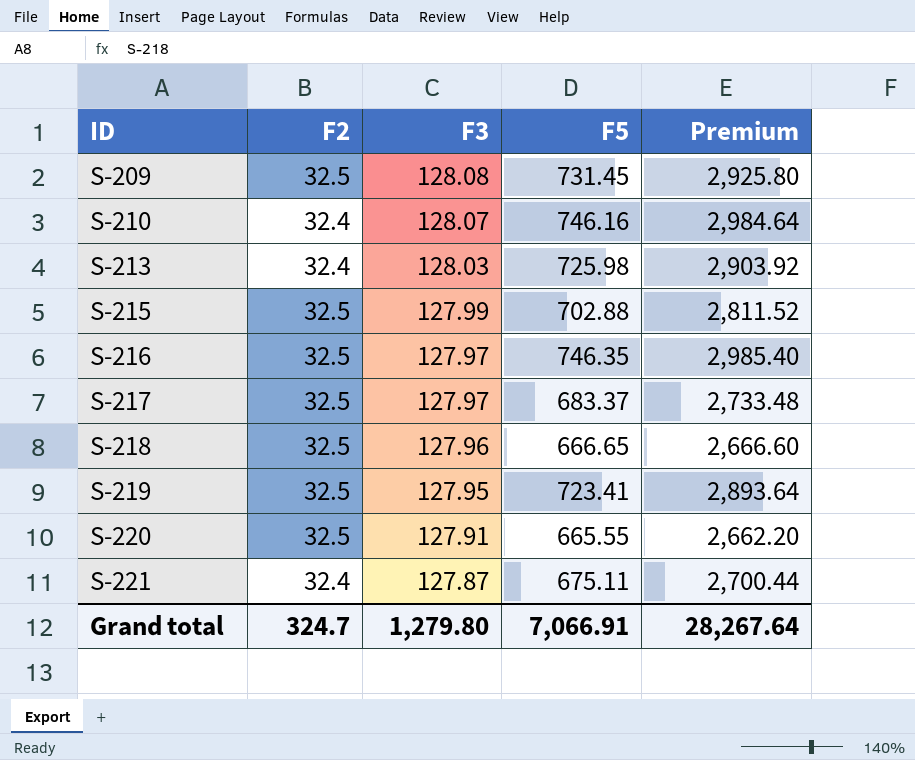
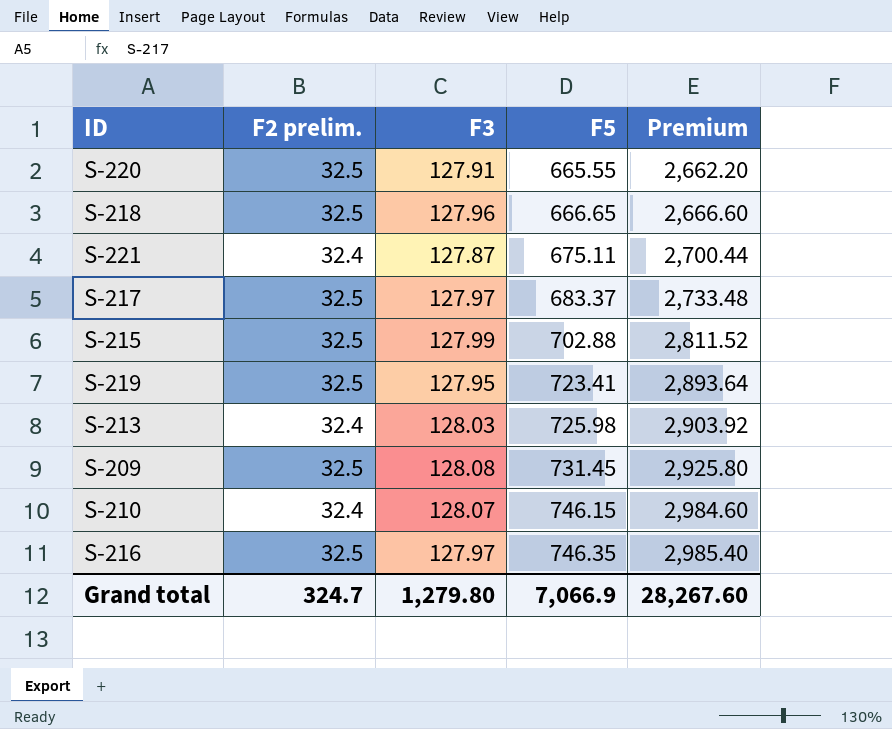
row order: ID ascending -> F5 ascending
column name: F2 -> F2 prelim.
S-210 | F5: 746.16 -> 746.15
S-210 | Premium: 2,984.64 -> 2,984.60
Grand total | F5: 7,066.91 -> 7,066.9
Grand total | Premium: 28,267.64 -> 28,267.60

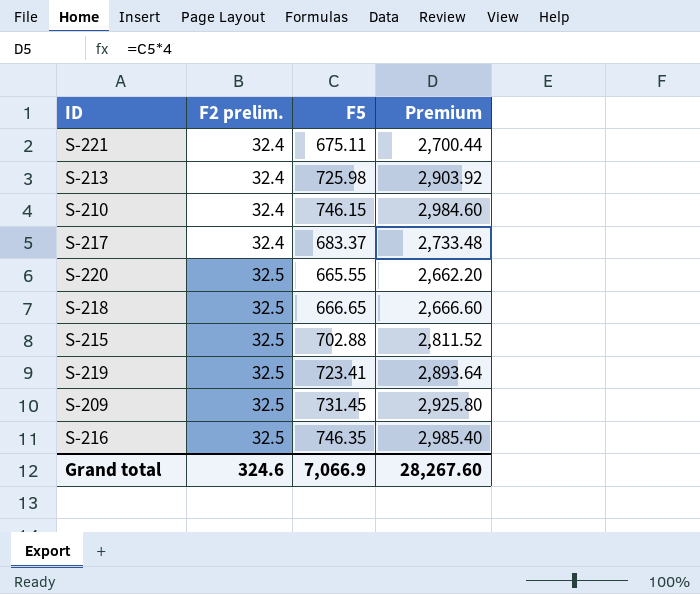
row order: F5 ascending -> F2 prelim. ascending
column F3 | position: 3 -> none
S-217 | F2 prelim.: 32.5 -> 32.4
Grand total | F2 prelim.: 324.7 -> 324.6

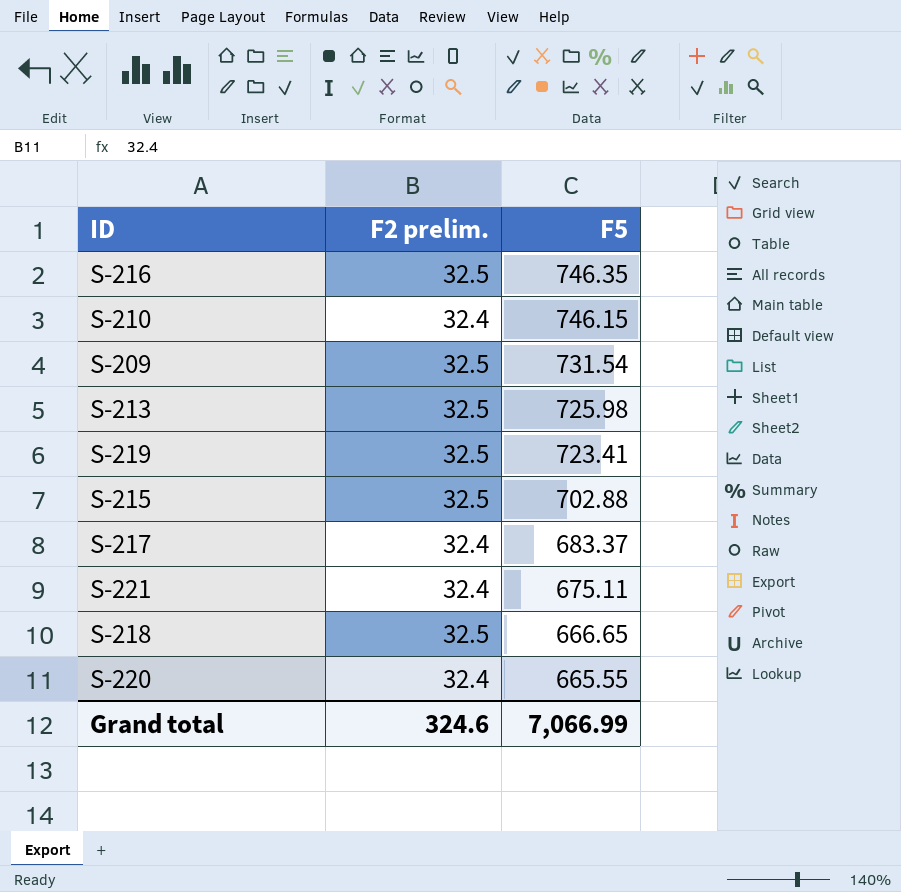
row order: F2 prelim. ascending -> F5 descending
column Premium | formula: [F5] * 4 -> none
S-209 | F5: 731.45 -> 731.54
S-213 | F2 prelim.: 32.4 -> 32.5
S-220 | F2 prelim.: 32.5 -> 32.4
Grand total | F5: 7,066.9 -> 7,066.99

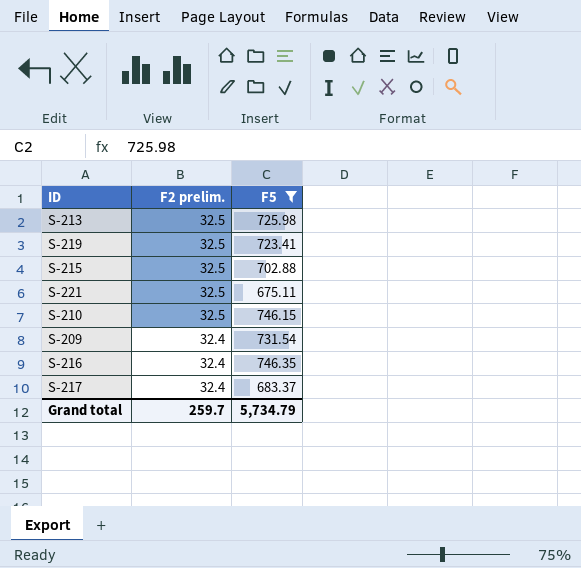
filter: none -> F5 >= 675.11
row order: F5 descending -> F2 prelim. descending
S-221 | F2 prelim.: 32.4 -> 32.5
S-210 | F2 prelim.: 32.4 -> 32.5
S-209 | F2 prelim.: 32.5 -> 32.4
S-216 | F2 prelim.: 32.5 -> 32.4
Grand total | F2 prelim.: 324.6 -> 259.7
Grand total | F5: 7,066.99 -> 5,734.79

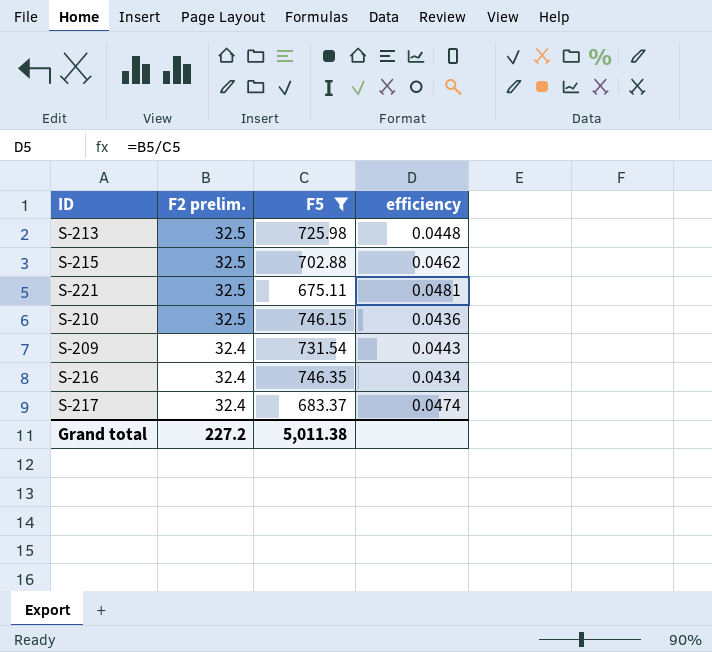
column efficiency | formula: none -> [F2 prelim.] / [F5]
row S-219: 32.5 | 723.41 -> none
Grand total | F2 prelim.: 259.7 -> 227.2
Grand total | F5: 5,734.79 -> 5,011.38

